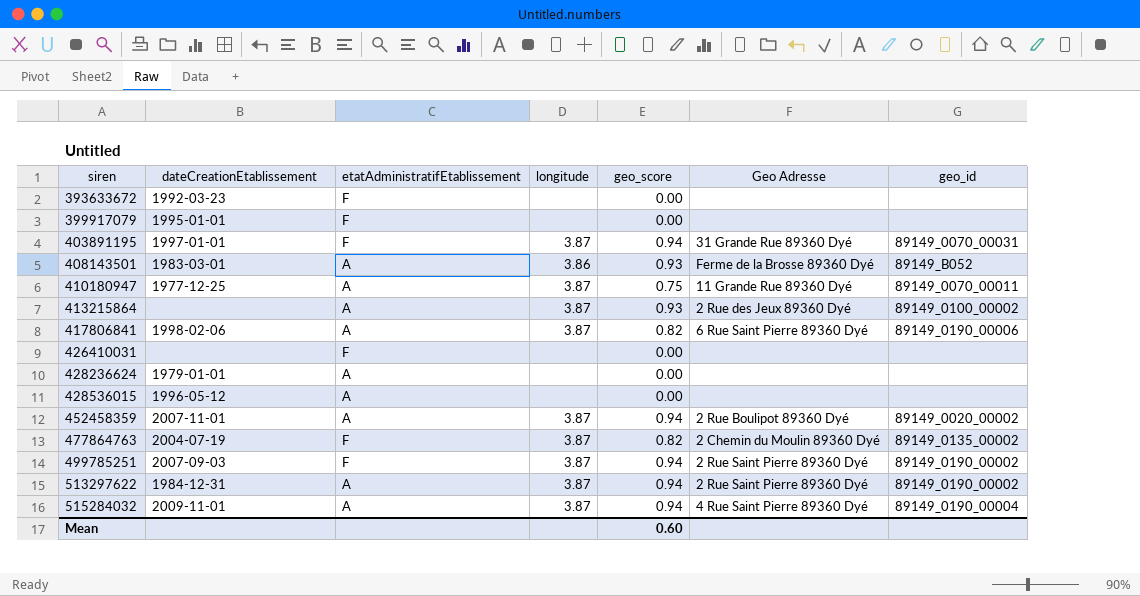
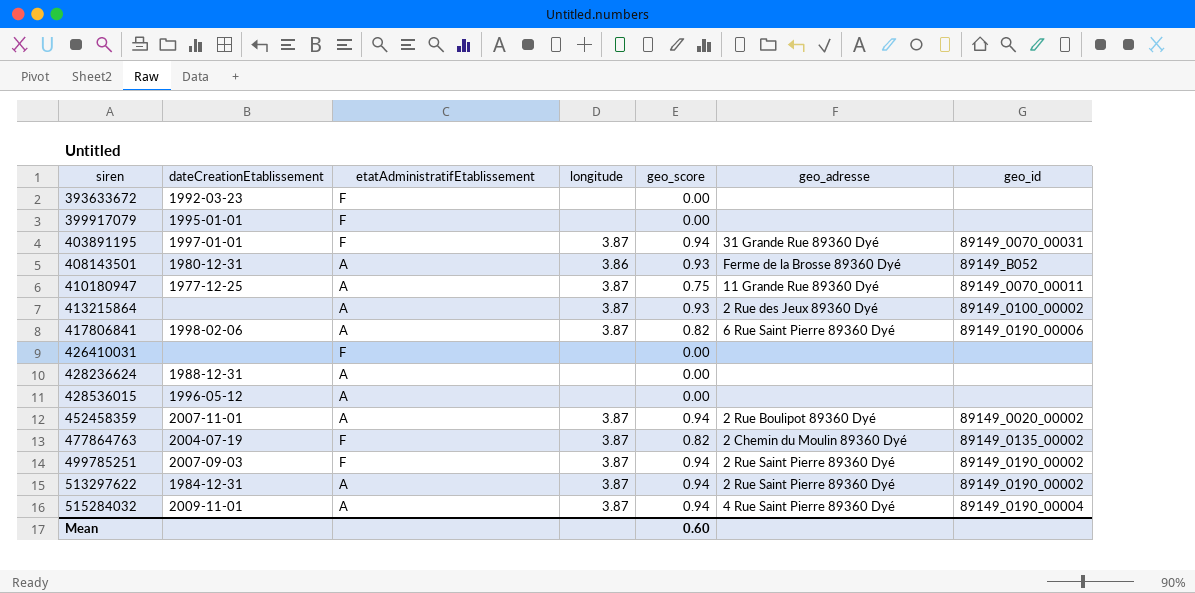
column name: Geo Adresse -> geo_adresse
408143501 | dateCreationEtablissement: 1983-03-01 -> 1980-12-31
428236624 | dateCreationEtablissement: 1979-01-01 -> 1988-12-31

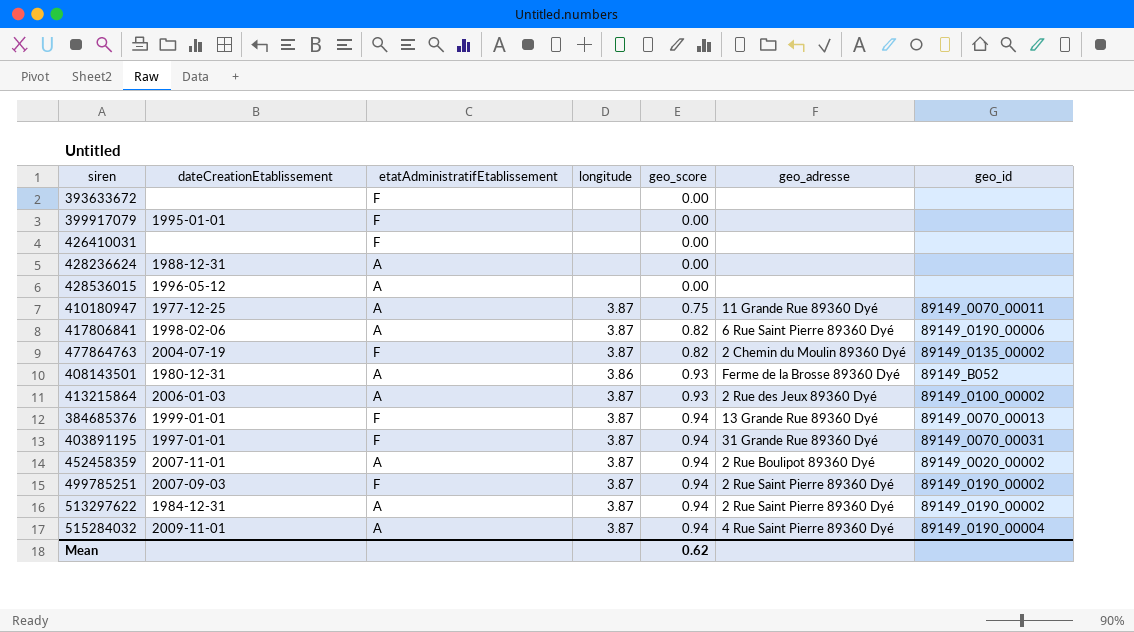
row order: siren ascending -> geo_score ascending
393633672 | dateCreationEtablissement: 1992-03-23 -> none
413215864 | dateCreationEtablissement: none -> 2006-01-03
row 384685376: none -> 1999-01-01 | F | 3.87 | 0.94 | 13 Grande Rue 89360 Dyé | 89149_0070_00013
Mean | geo_score: 0.60 -> 0.62

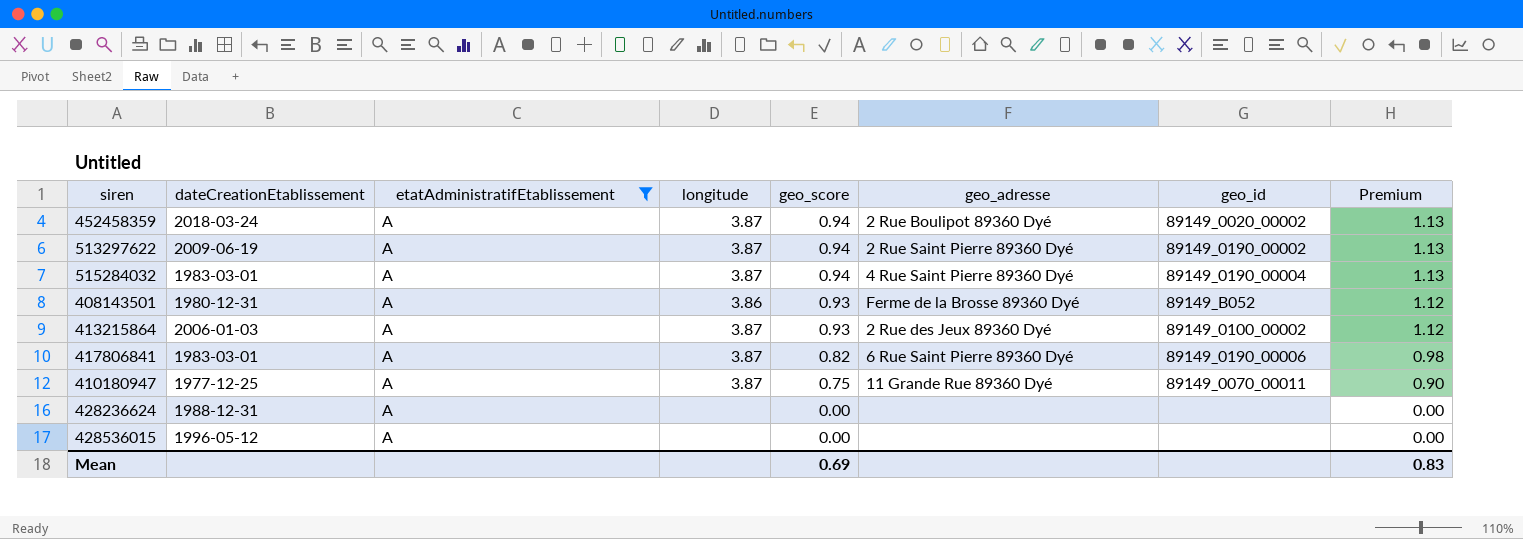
filter: none -> etatAdministratifEtablissement = A
row order: geo_score ascending -> geo_score descending
column Premium | formula: none -> [geo_score] * 1.2
452458359 | dateCreationEtablissement: 2007-11-01 -> 2018-03-24
513297622 | dateCreationEtablissement: 1984-12-31 -> 2009-06-19
515284032 | dateCreationEtablissement: 2009-11-01 -> 1983-03-01
417806841 | dateCreationEtablissement: 1998-02-06 -> 1983-03-01
Mean | geo_score: 0.62 -> 0.69

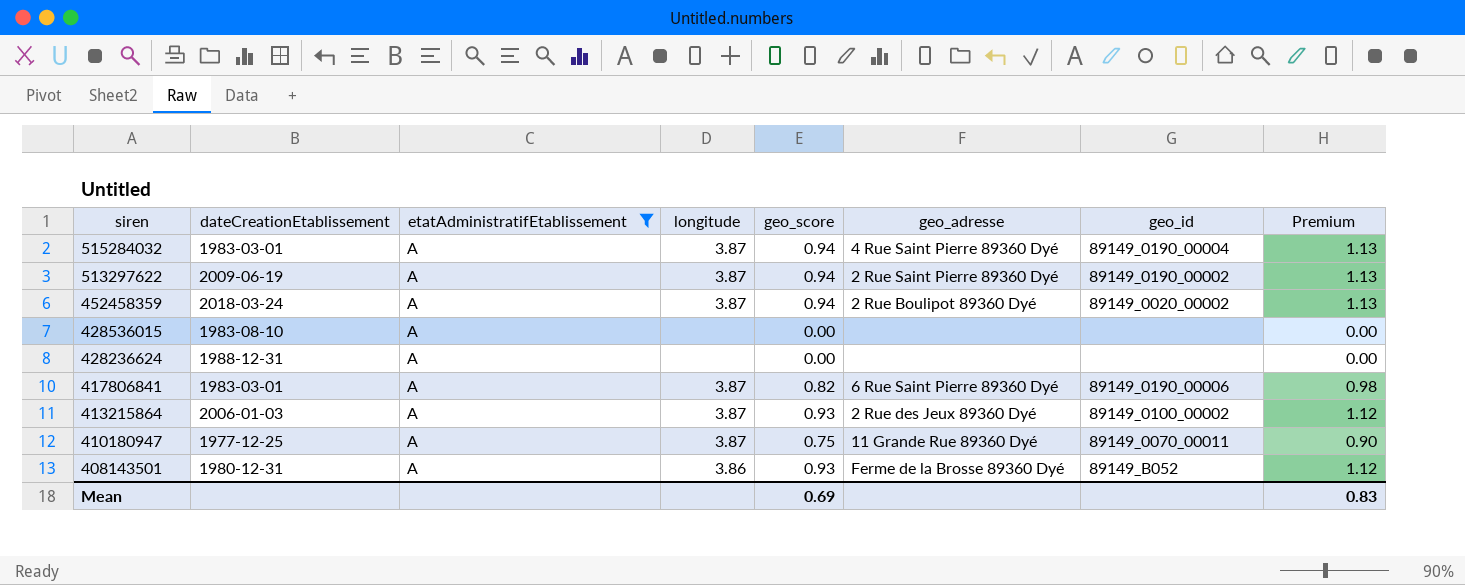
row order: geo_score descending -> siren descending
428536015 | dateCreationEtablissement: 1996-05-12 -> 1983-08-10

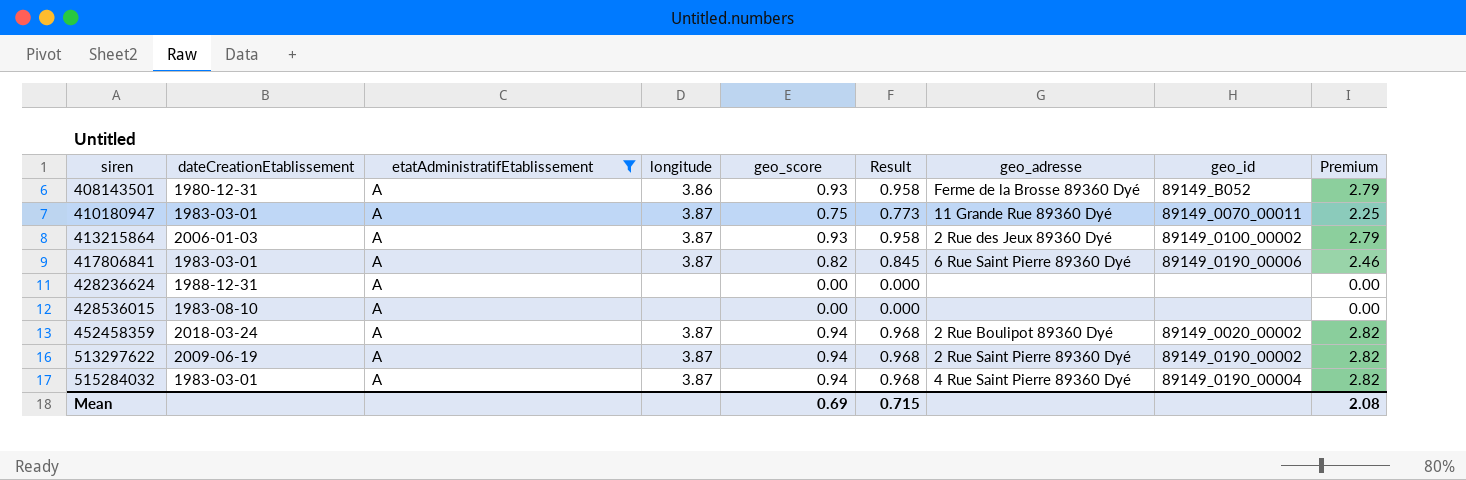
row order: siren descending -> siren ascending
column Result | formula: none -> [geo_score] * 1.03
column Premium | formula: [geo_score] * 1.2 -> [geo_score] * 3
410180947 | dateCreationEtablissement: 1977-12-25 -> 1983-03-01
Mean | Premium: 0.83 -> 2.08

